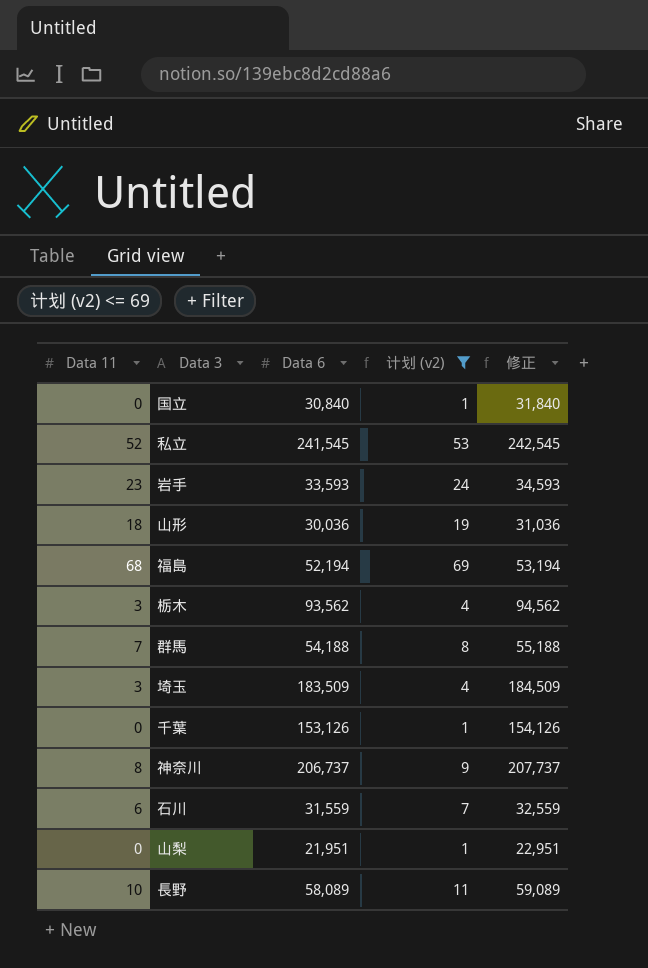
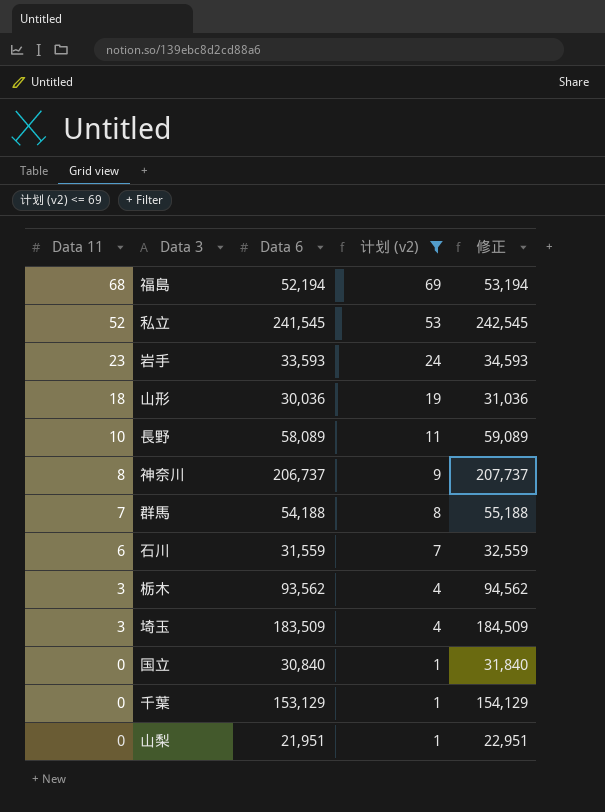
row order: none -> Data 11 descending
千葉 | Data 6: 153,126 -> 153,129
千葉 | 修正: 154,126 -> 154,129

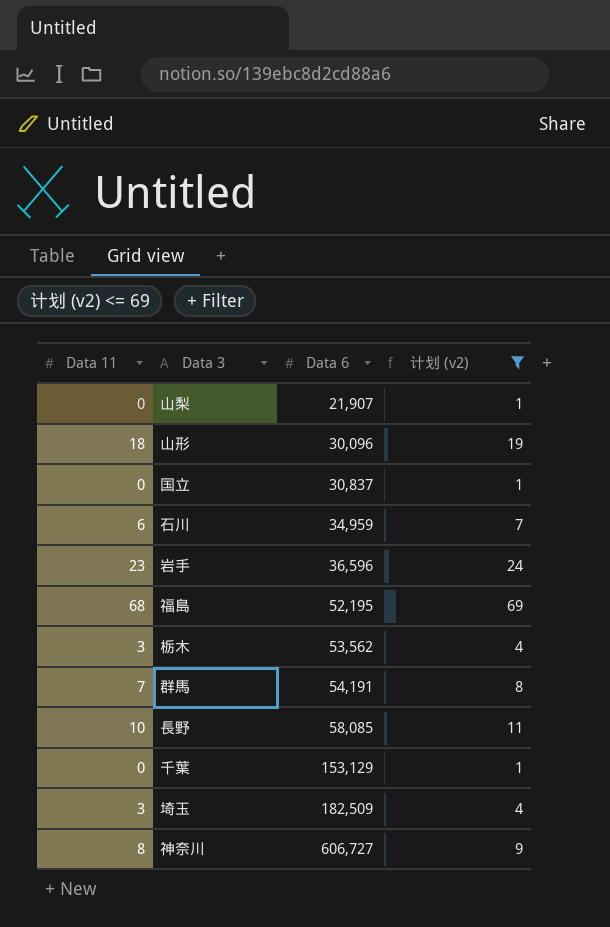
row order: Data 11 descending -> Data 6 ascending
column 修正 | formula: [Data 6] + 1000 -> none
row 私立: 52 | 241,545 | 53 | 242,545 -> none
山梨 | Data 6: 21,951 -> 21,907
山形 | Data 6: 30,036 -> 30,096
国立 | Data 6: 30,840 -> 30,837
石川 | Data 6: 31,559 -> 34,959
岩手 | Data 6: 33,593 -> 36,596
福島 | Data 6: 52,194 -> 52,195
栃木 | Data 6: 93,562 -> 53,562
群馬 | Data 6: 54,188 -> 54,191
長野 | Data 6: 58,089 -> 58,085
埼玉 | Data 6: 183,509 -> 182,509
神奈川 | Data 6: 206,737 -> 606,727

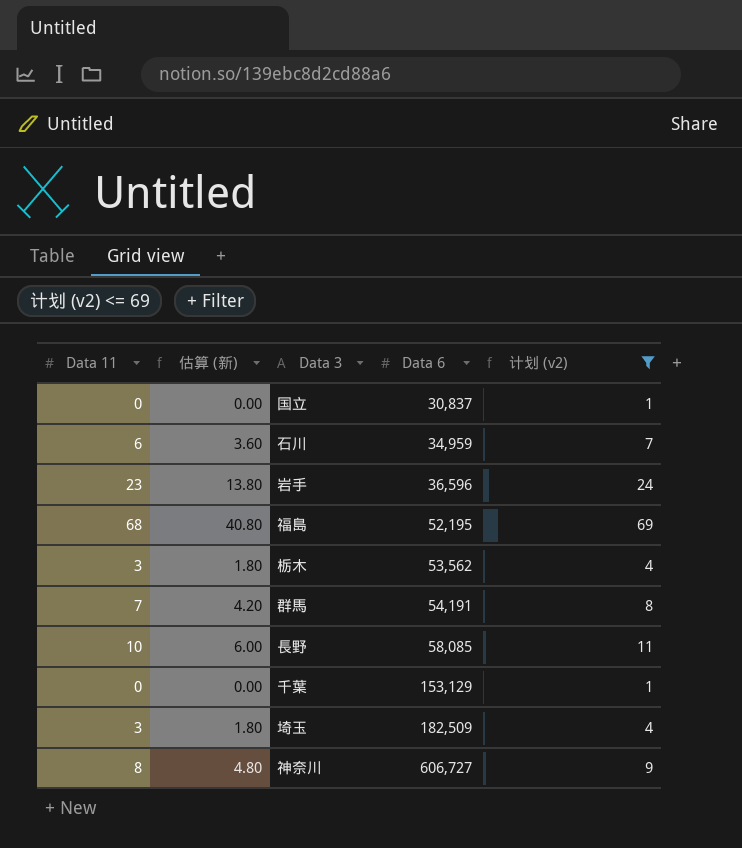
column 估算 (新) | formula: none -> [Data 11] * 0.6
row 山梨: 0 | 21,907 | 1 -> none
row 山形: 18 | 30,096 | 19 -> none

